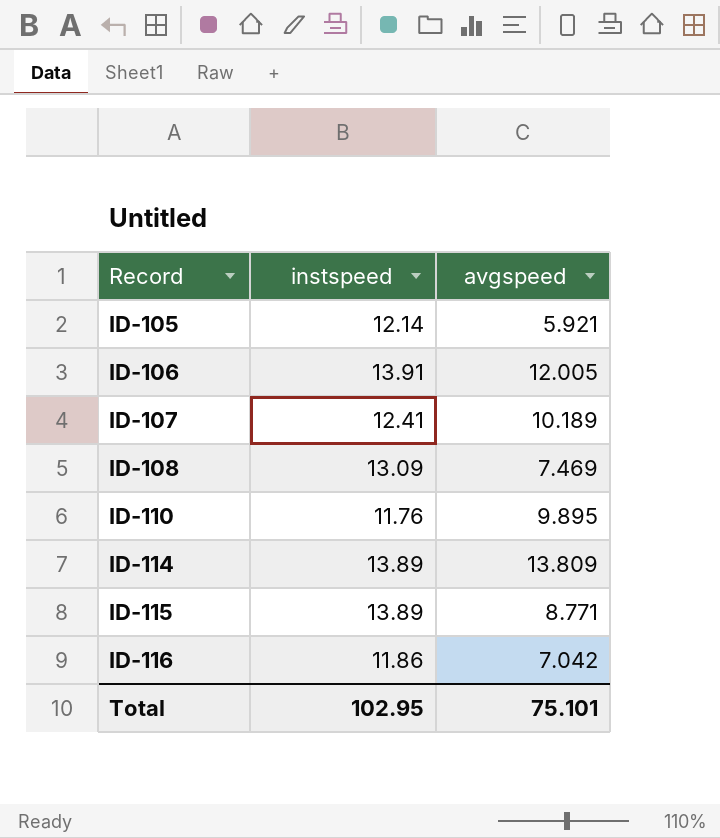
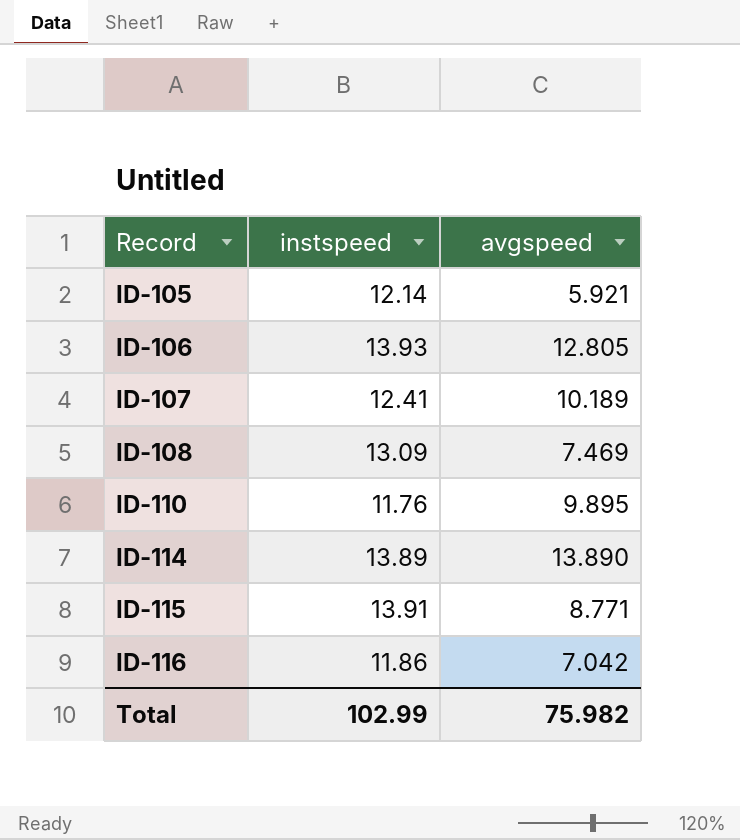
ID-106 | instspeed: 13.91 -> 13.93
ID-106 | avgspeed: 12.005 -> 12.805
ID-114 | avgspeed: 13.809 -> 13.890
ID-115 | instspeed: 13.89 -> 13.91
Total | instspeed: 102.95 -> 102.99
Total | avgspeed: 75.101 -> 75.982

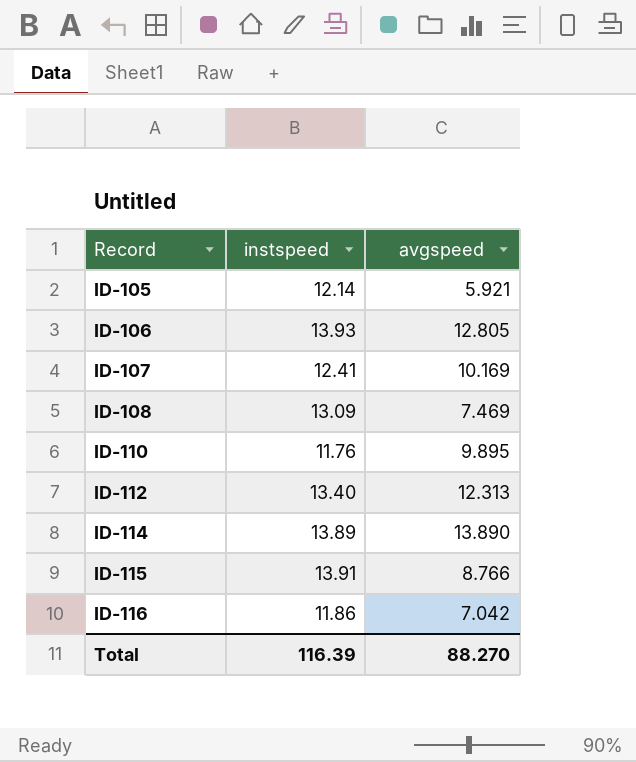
ID-107 | avgspeed: 10.189 -> 10.169
row ID-112: none -> 13.40 | 12.313
ID-115 | avgspeed: 8.771 -> 8.766
Total | instspeed: 102.99 -> 116.39
Total | avgspeed: 75.982 -> 88.270

